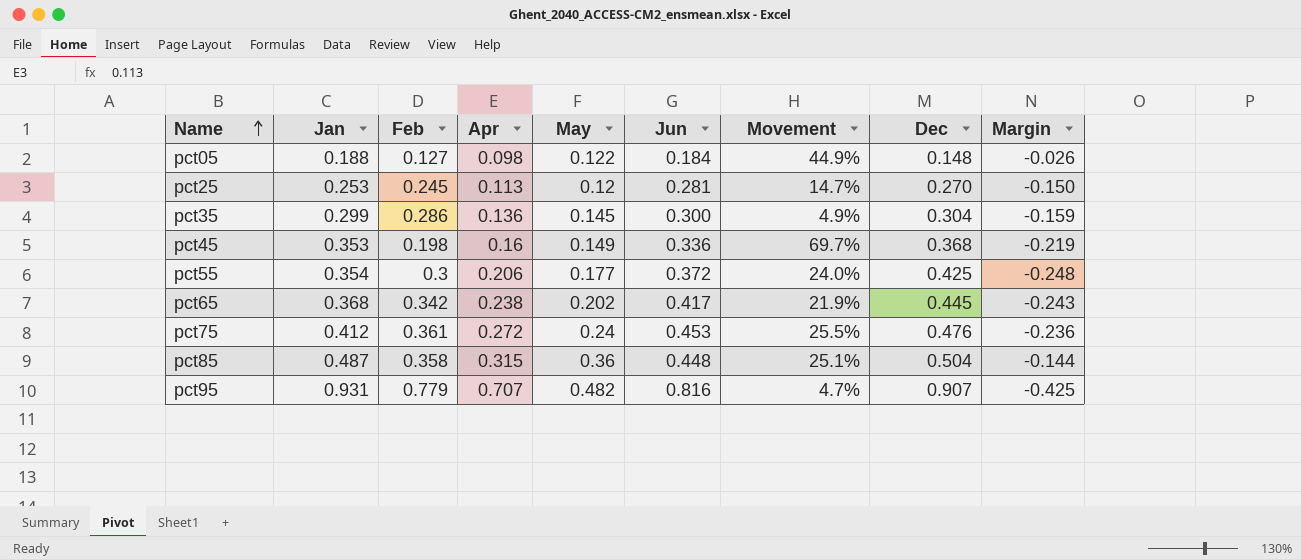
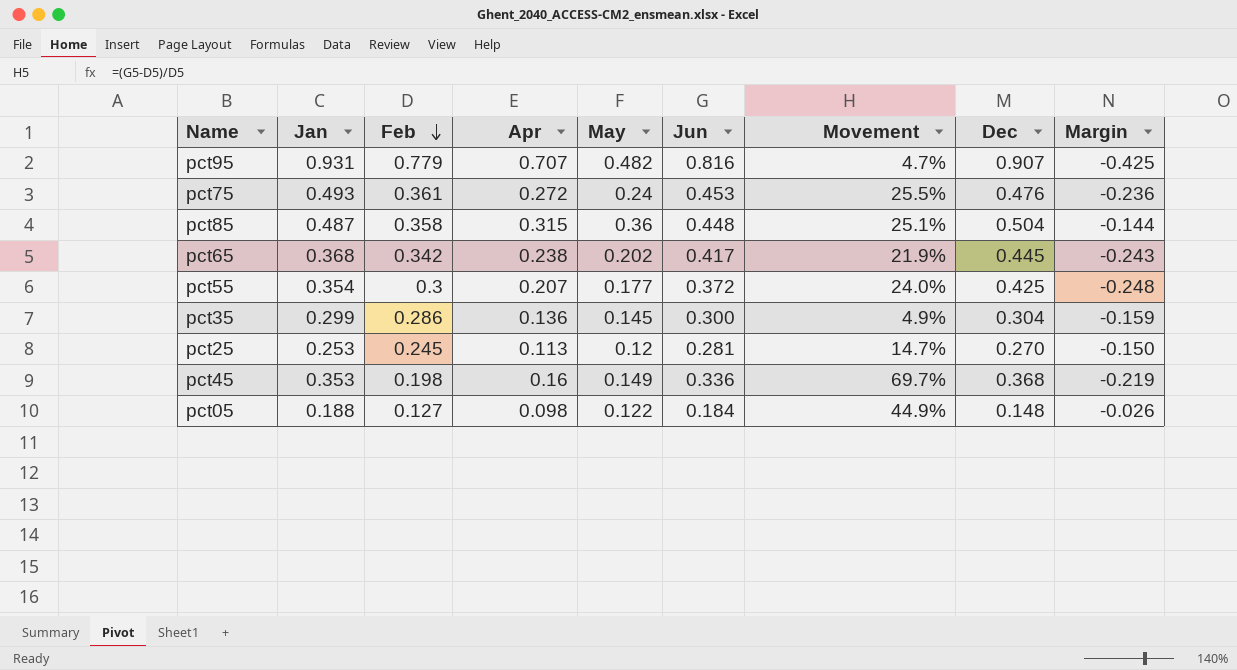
row order: Name ascending -> Feb descending
pct75 | Jan: 0.412 -> 0.493
pct55 | Apr: 0.206 -> 0.207

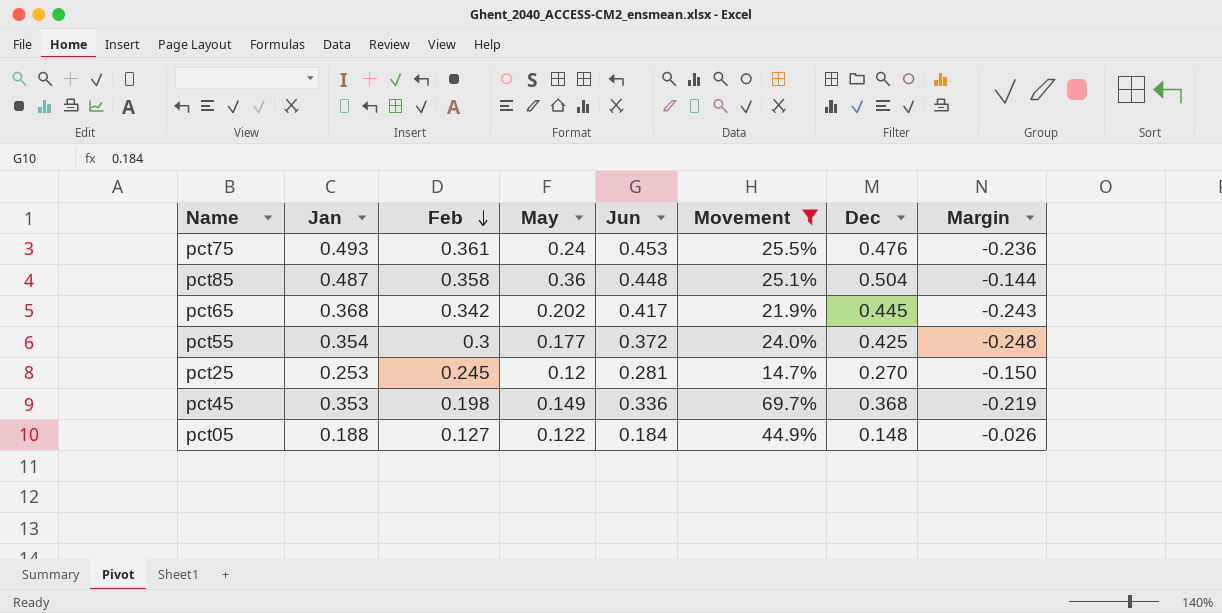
filter: none -> Movement >= 14.7%
column Apr | position: 4 -> none

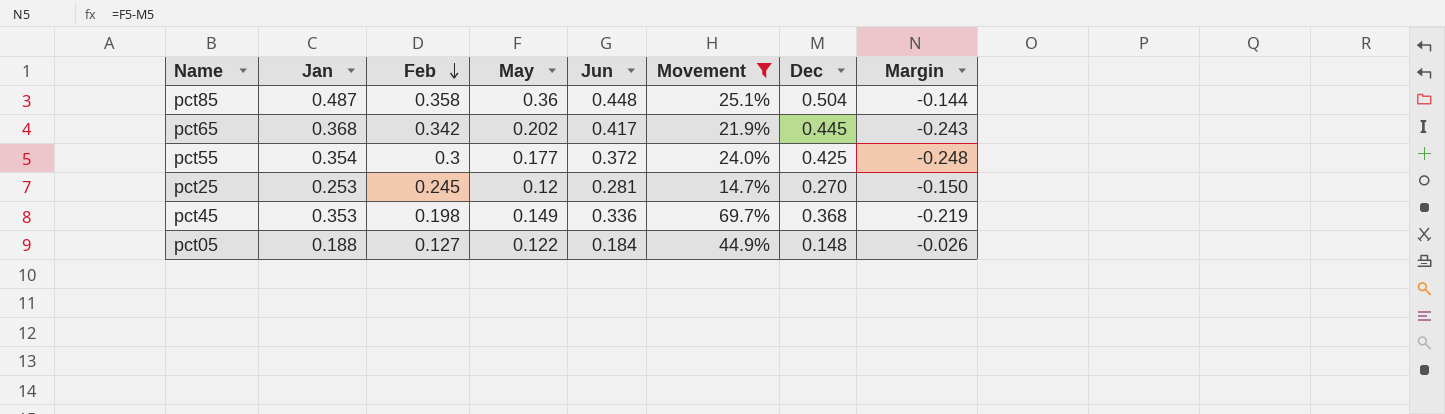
row pct75: 0.493 | 0.361 | 0.24 | 0.453 | 25.5% | 0.476 | -0.236 -> none

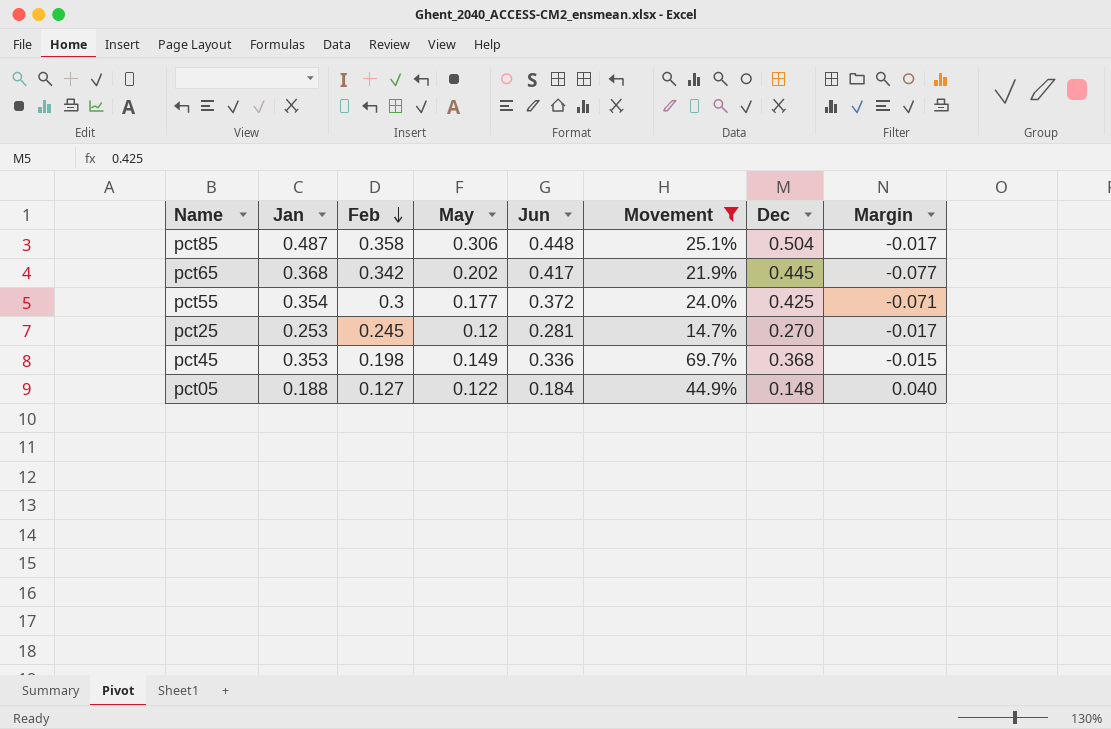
column Margin | formula: [May] - [Dec] -> [Jan] - [Dec]
pct85 | May: 0.36 -> 0.306

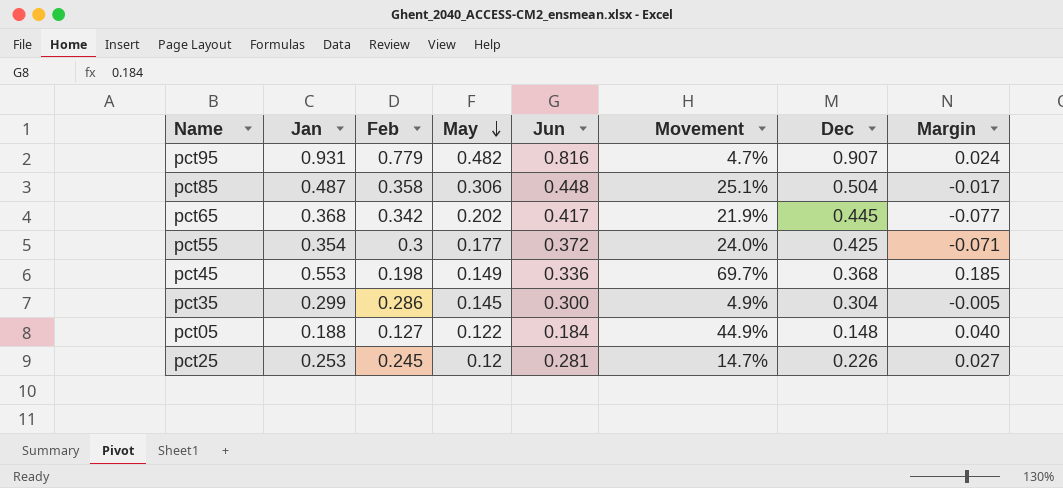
filter: Movement >= 14.7% -> none
row order: Feb descending -> May descending
pct45 | Jan: 0.353 -> 0.553
pct45 | Margin: -0.015 -> 0.185
pct25 | Dec: 0.270 -> 0.226
pct25 | Margin: -0.017 -> 0.027

